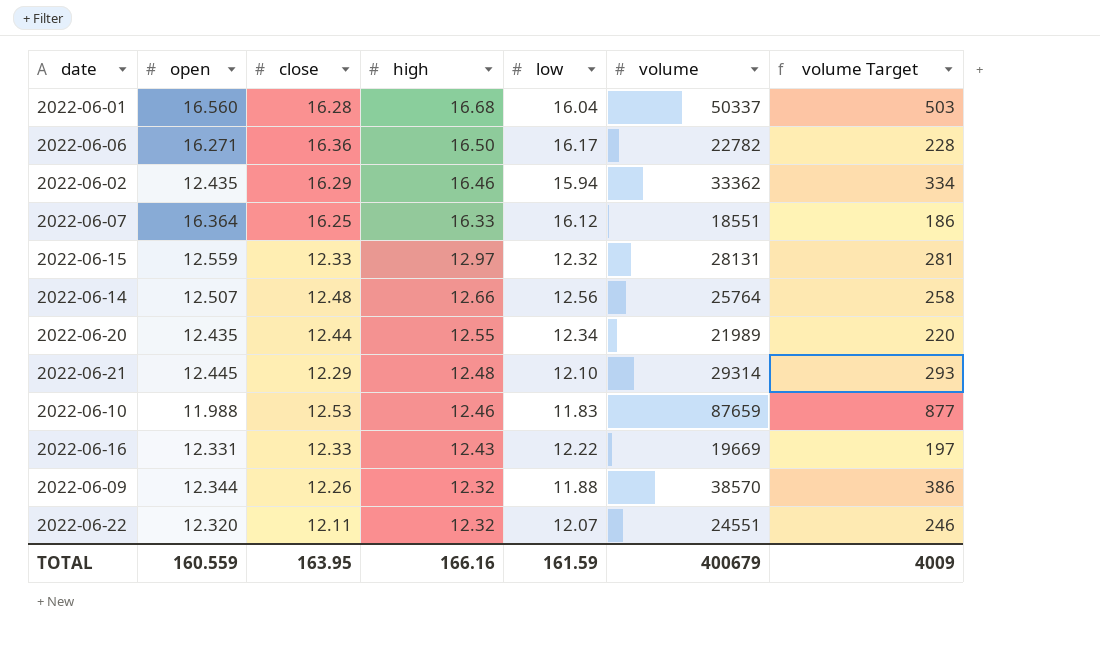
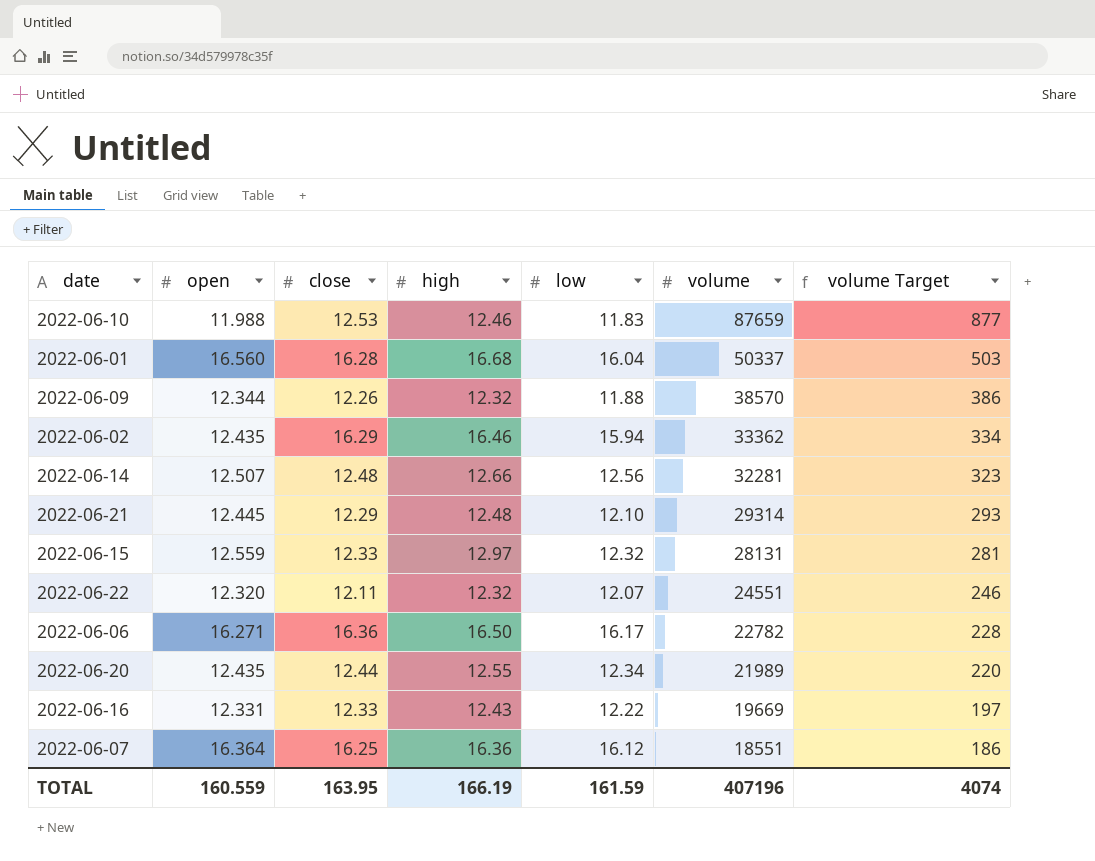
row order: high descending -> volume descending
2022-06-14 | volume: 25764 -> 32281
2022-06-14 | volume Target: 258 -> 323
2022-06-07 | high: 16.33 -> 16.36
TOTAL | high: 166.16 -> 166.19
TOTAL | volume: 400679 -> 407196
TOTAL | volume Target: 4009 -> 4074

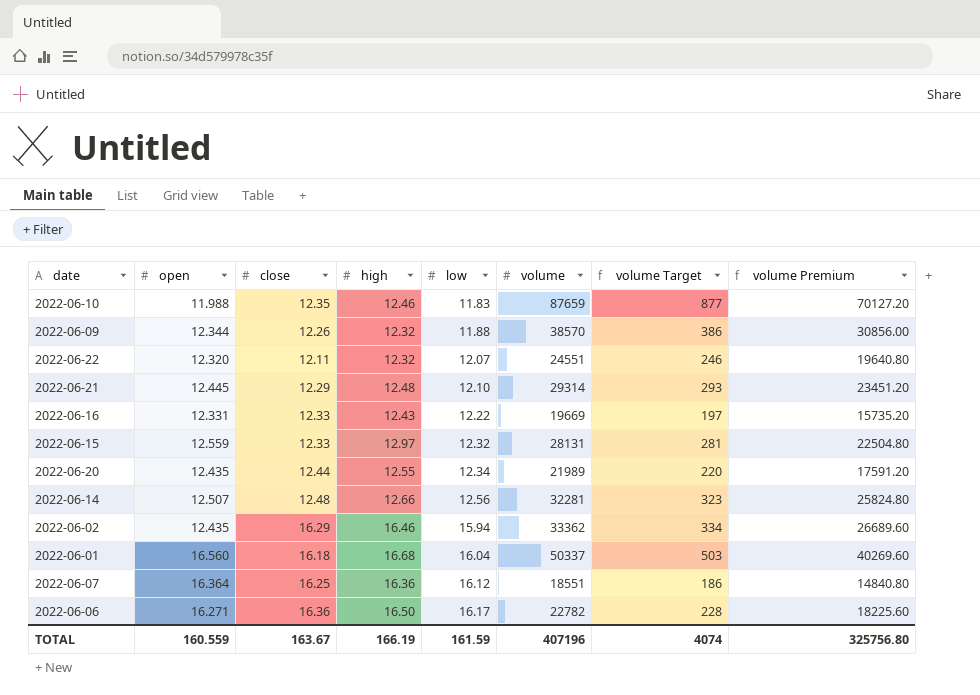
row order: volume descending -> low ascending
column volume Premium | formula: none -> [volume] * 0.8
2022-06-10 | close: 12.53 -> 12.35
2022-06-01 | close: 16.28 -> 16.18
TOTAL | close: 163.95 -> 163.67

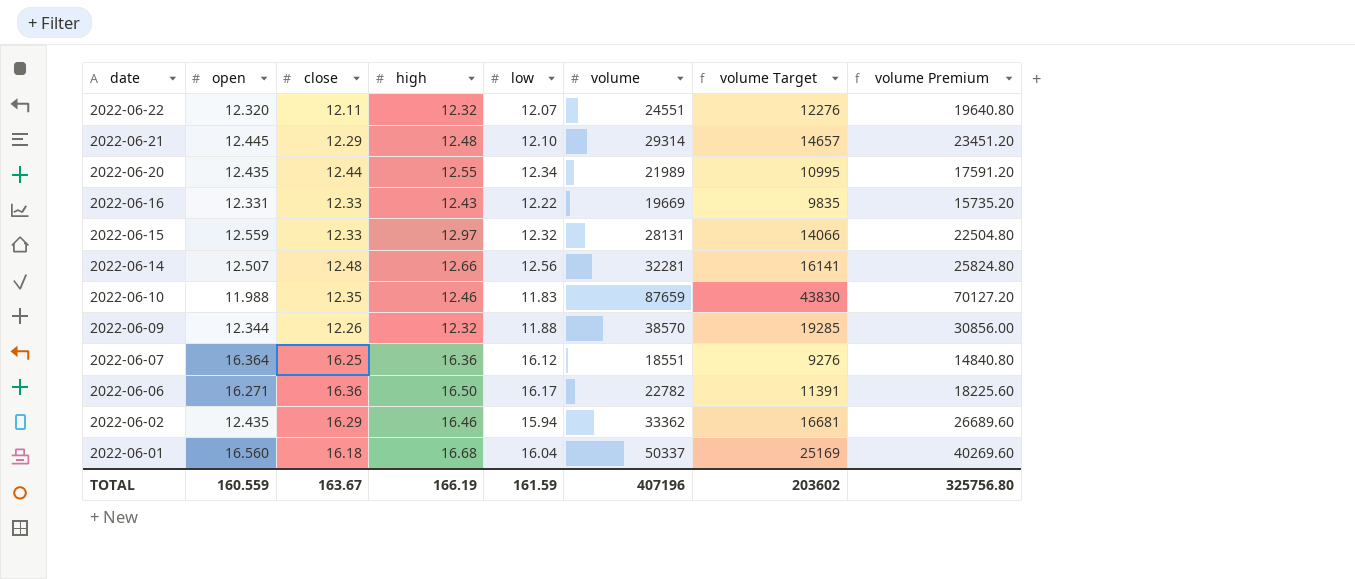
row order: low ascending -> date descending
column volume Target | formula: [volume] * 0.01 -> [volume] * 0.5
TOTAL | volume Target: 4074 -> 203602

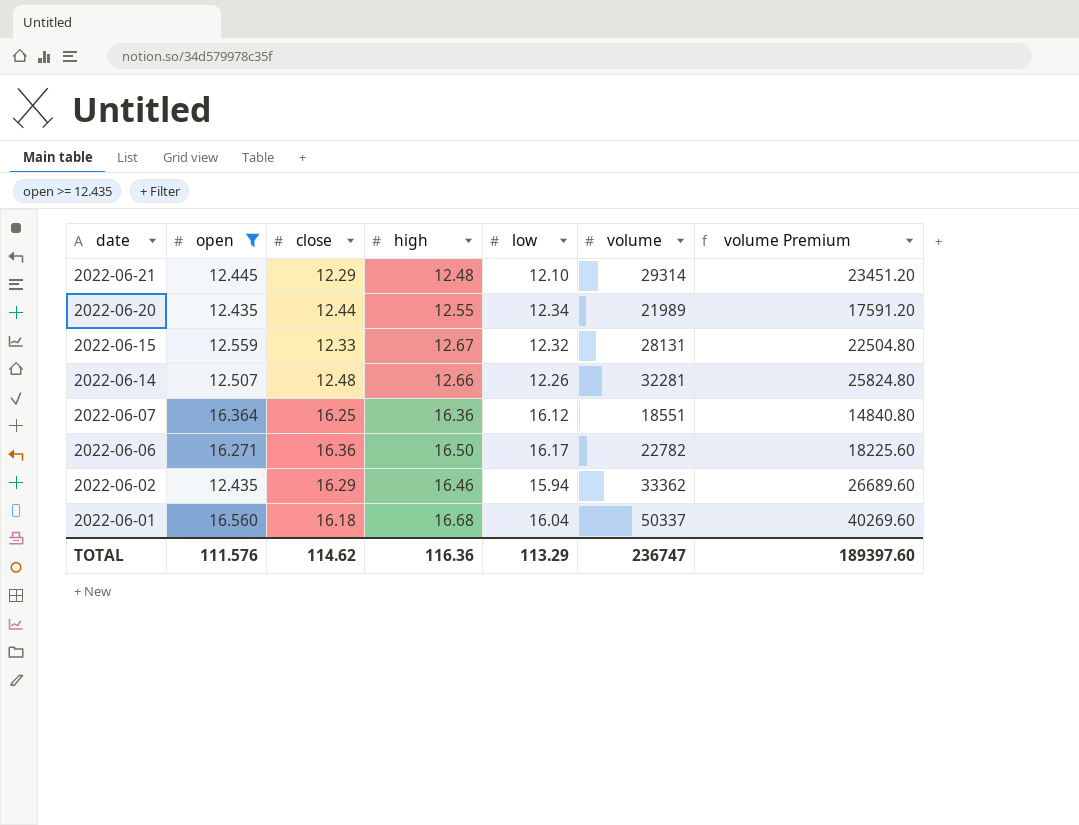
filter: none -> open >= 12.435
column volume Target | formula: [volume] * 0.5 -> none
2022-06-15 | high: 12.97 -> 12.67
2022-06-14 | low: 12.56 -> 12.26
TOTAL | open: 160.559 -> 111.576
TOTAL | close: 163.67 -> 114.62
TOTAL | high: 166.19 -> 116.36
TOTAL | low: 161.59 -> 113.29
TOTAL | volume: 407196 -> 236747
TOTAL | volume Premium: 325756.80 -> 189397.60

